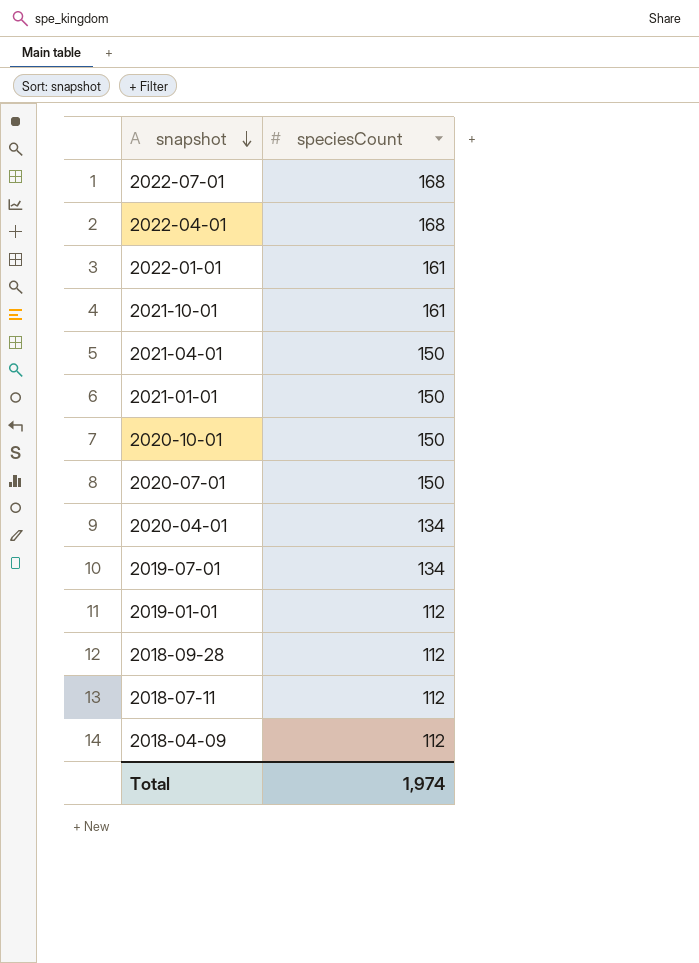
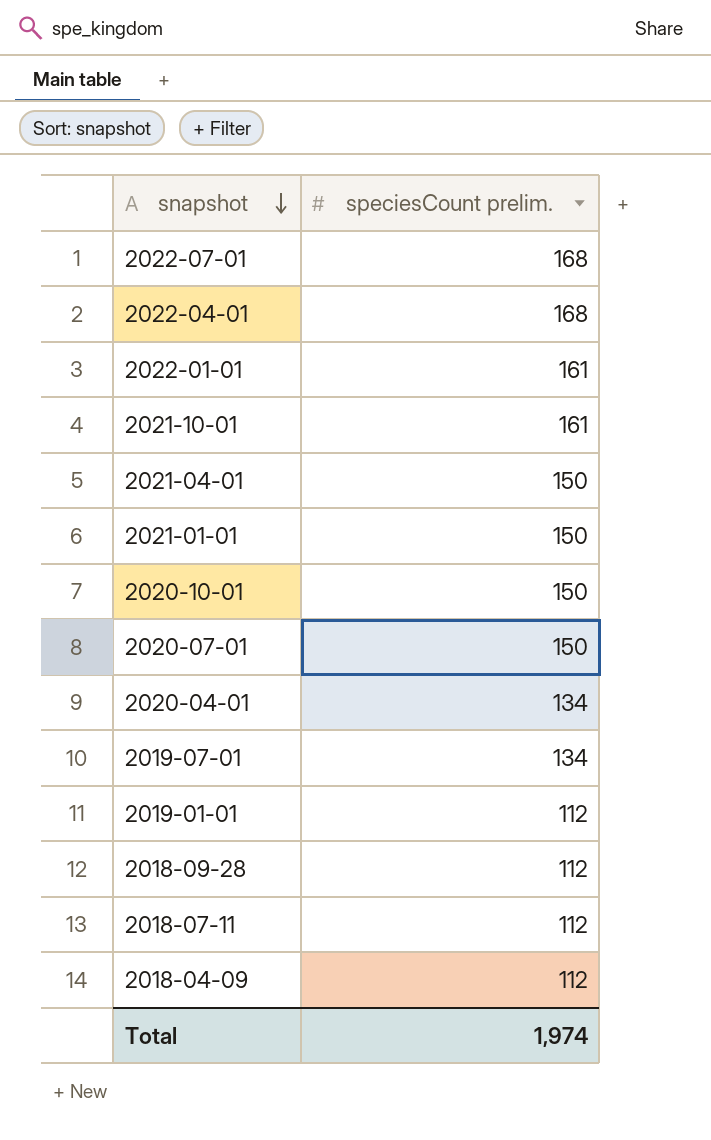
column name: speciesCount -> speciesCount prelim.

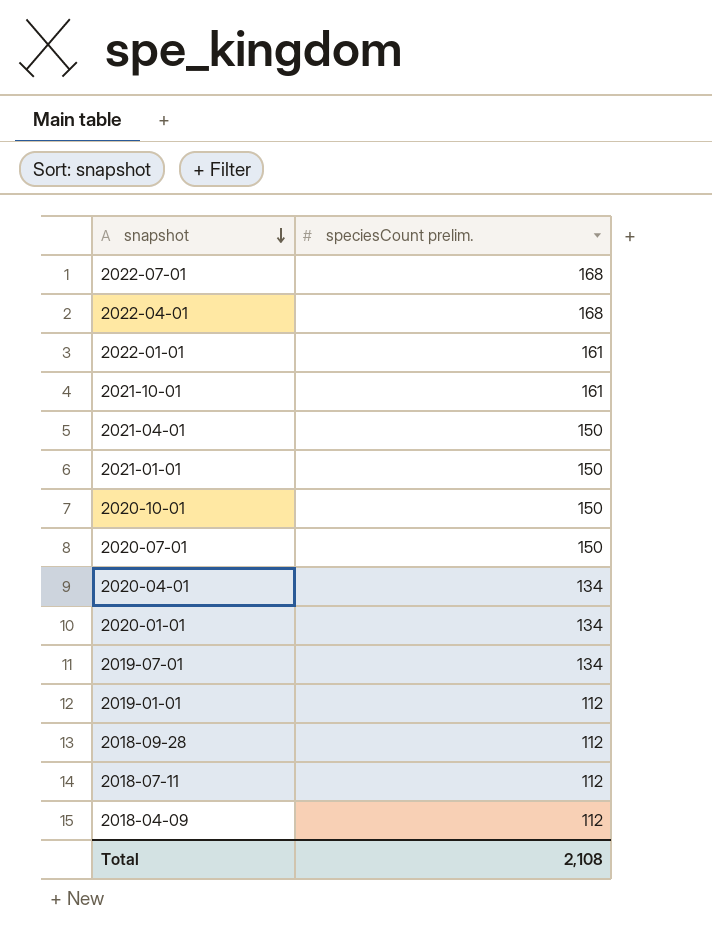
row 2020-01-01: none -> 134
Total | speciesCount prelim.: 1,974 -> 2,108

